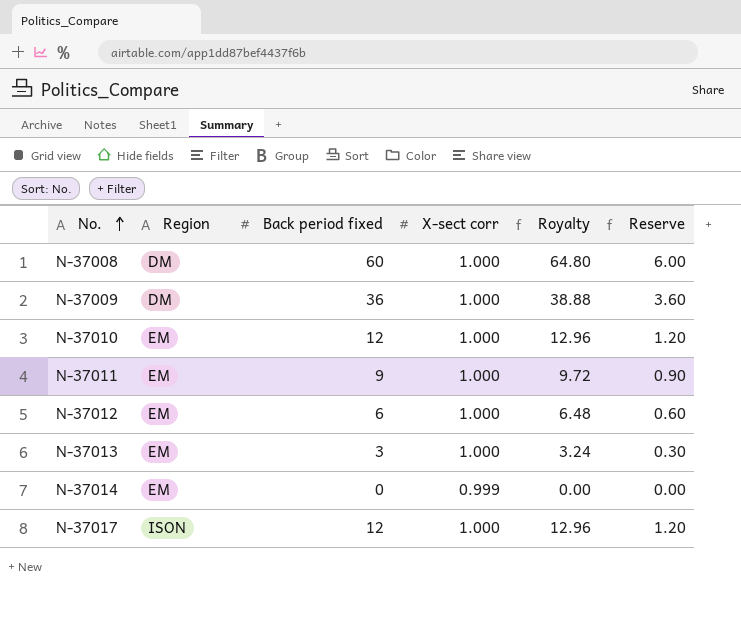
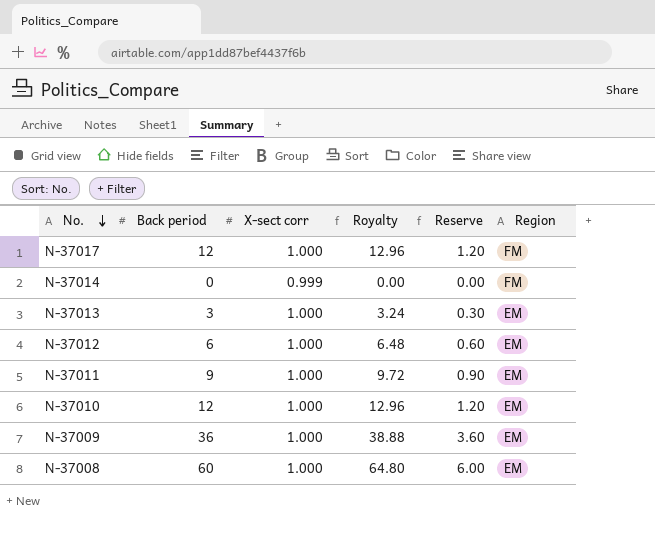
row order: No. ascending -> No. descending
column name: Back period fixed -> Back period
column Region | position: 2 -> 6
N-37017 | Region: ISON -> FM
N-37014 | Region: EM -> FM
N-37009 | Region: DM -> EM
N-37008 | Region: DM -> EM

